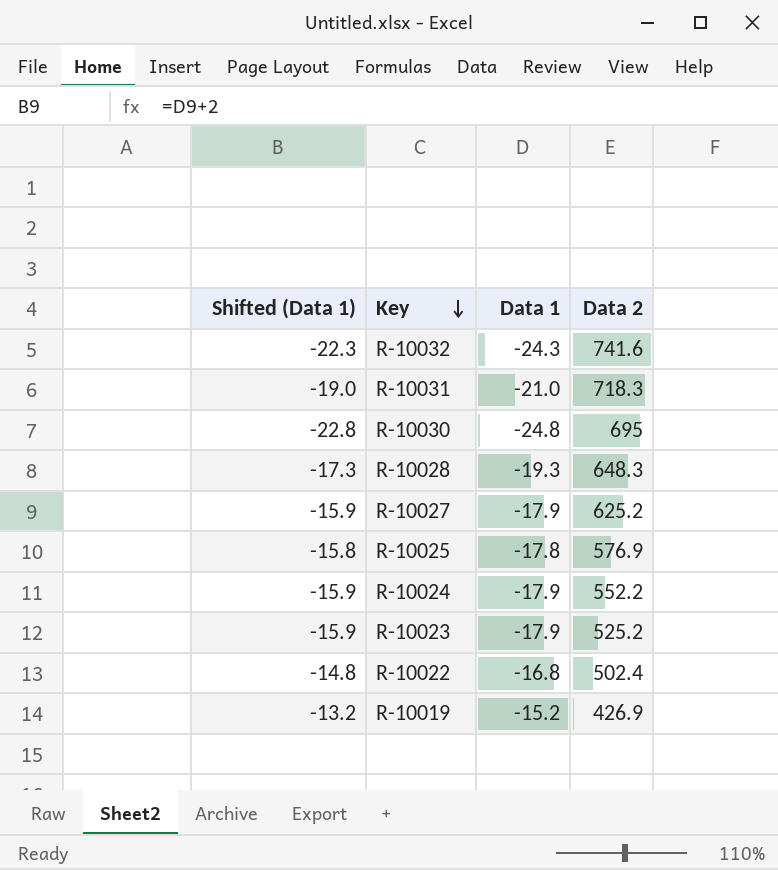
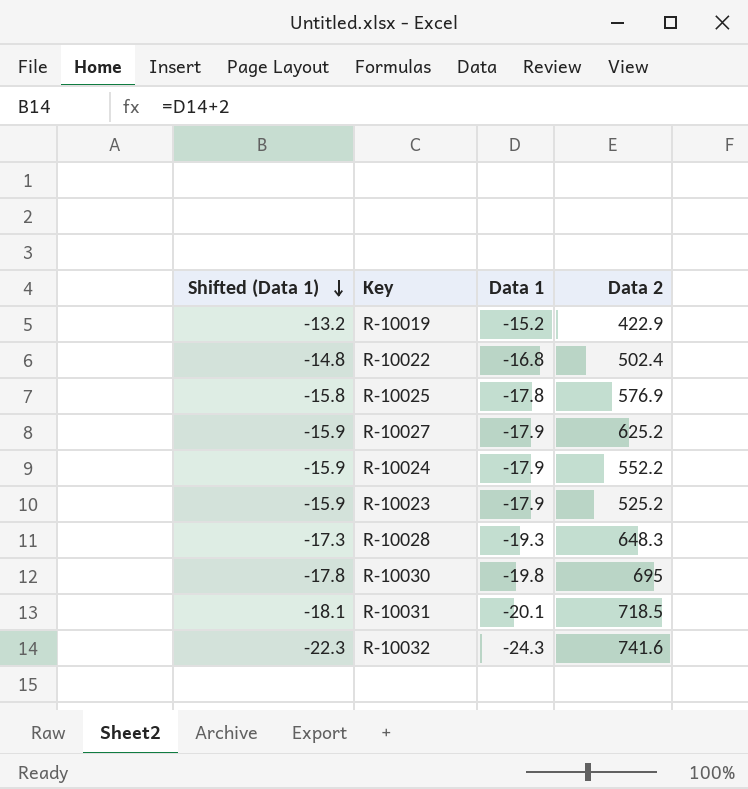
row order: Key descending -> Shifted (Data 1) descending
R-10019 | Data 2: 426.9 -> 422.9
R-10030 | Shifted (Data 1): -22.8 -> -17.8
R-10030 | Data 1: -24.8 -> -19.8
R-10031 | Shifted (Data 1): -19.0 -> -18.1
R-10031 | Data 1: -21.0 -> -20.1
R-10031 | Data 2: 718.3 -> 718.5

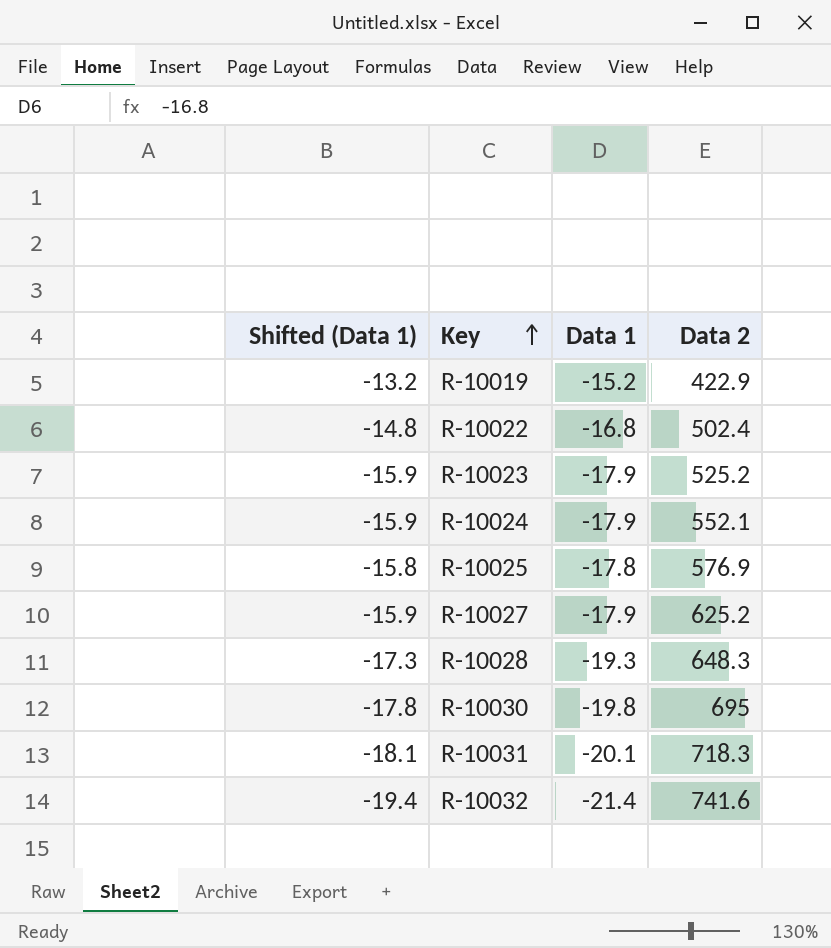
row order: Shifted (Data 1) descending -> Key ascending
R-10024 | Data 2: 552.2 -> 552.1
R-10031 | Data 2: 718.5 -> 718.3
R-10032 | Shifted (Data 1): -22.3 -> -19.4
R-10032 | Data 1: -24.3 -> -21.4

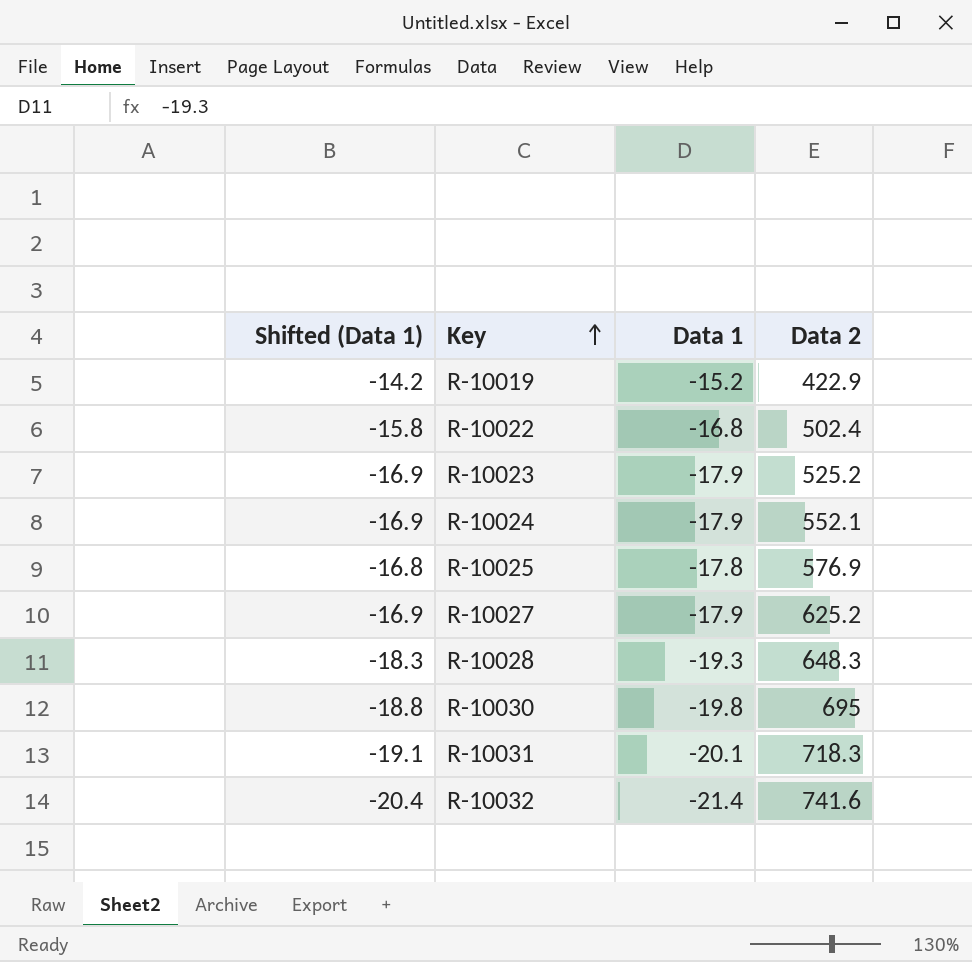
column Shifted (Data 1) | formula: [Data 1] + 2 -> [Data 1] + 1

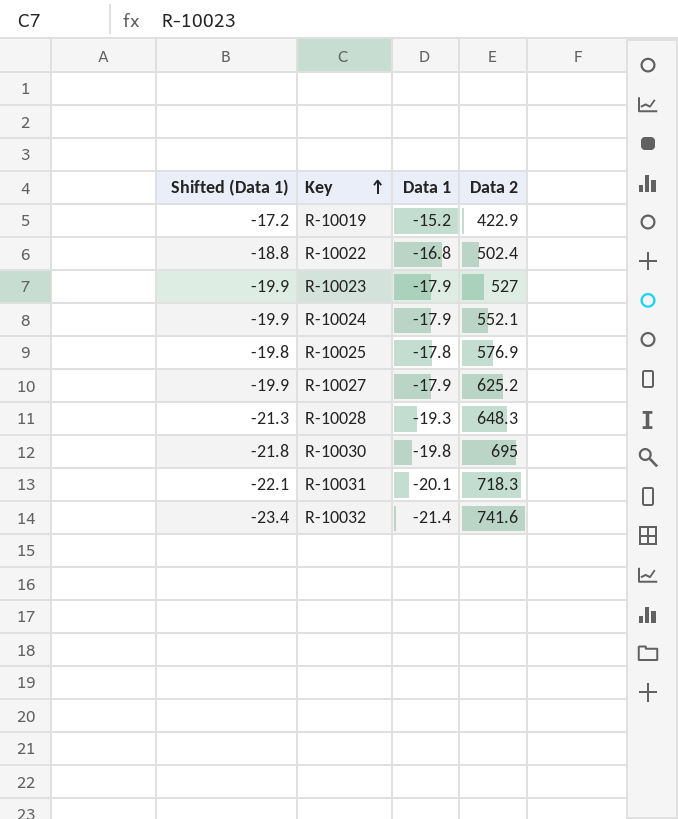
column Shifted (Data 1) | formula: [Data 1] + 1 -> [Data 1] - 2
R-10023 | Data 2: 525.2 -> 527

